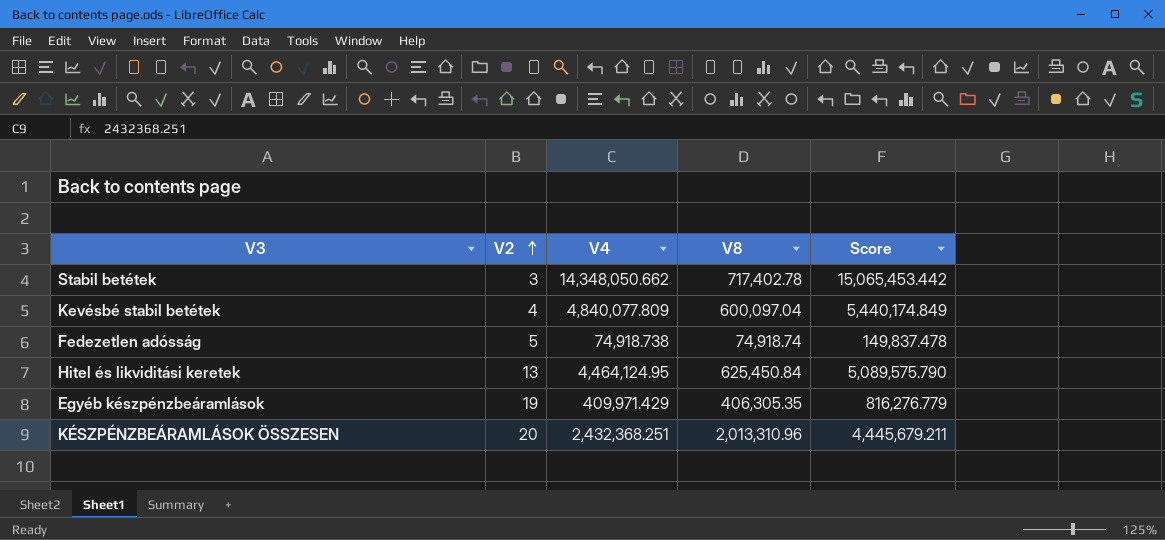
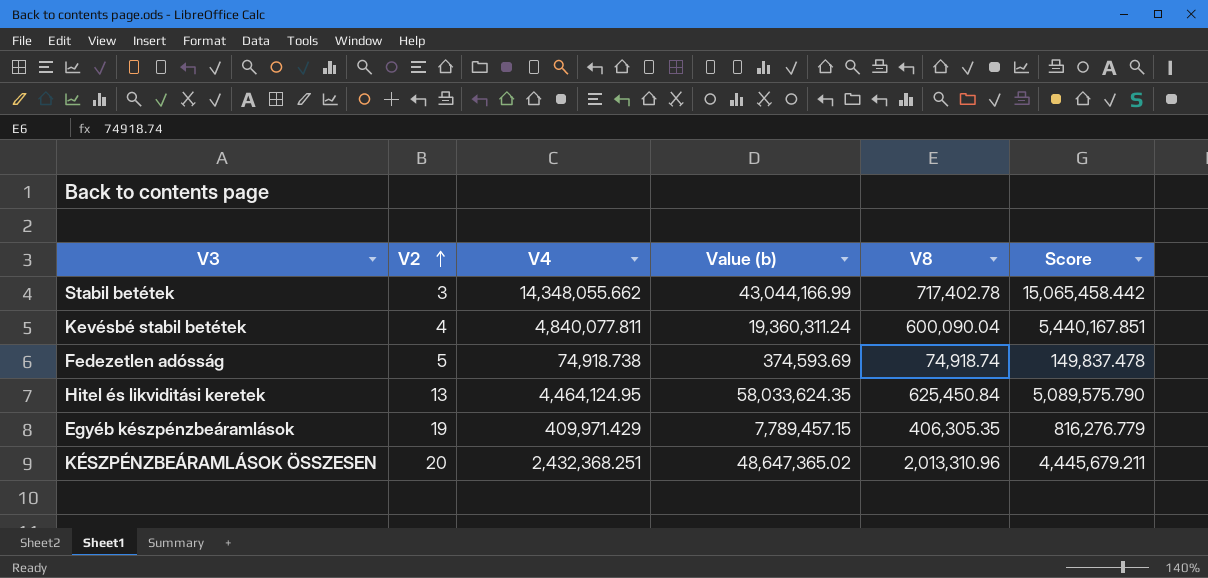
column Value (b) | formula: none -> [V2] * [V4]
Stabil betétek | V4: 14,348,050.662 -> 14,348,055.662
Stabil betétek | Score: 15,065,453.442 -> 15,065,458.442
Kevésbé stabil betétek | V4: 4,840,077.809 -> 4,840,077.811
Kevésbé stabil betétek | V8: 600,097.04 -> 600,090.04
Kevésbé stabil betétek | Score: 5,440,174.849 -> 5,440,167.851

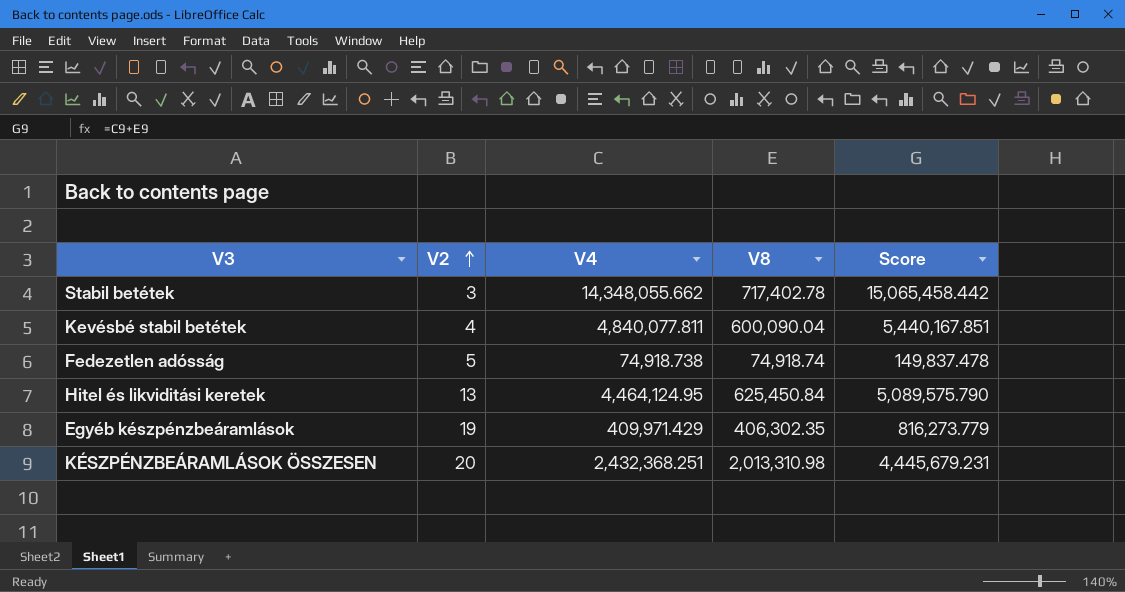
column Value (b) | formula: [V2] * [V4] -> none
Egyéb készpénzbeáramlások | V8: 406,305.35 -> 406,302.35
Egyéb készpénzbeáramlások | Score: 816,276.779 -> 816,273.779
KÉSZPÉNZBEÁRAMLÁSOK ÖSSZESEN | V8: 2,013,310.96 -> 2,013,310.98
KÉSZPÉNZBEÁRAMLÁSOK ÖSSZESEN | Score: 4,445,679.211 -> 4,445,679.231

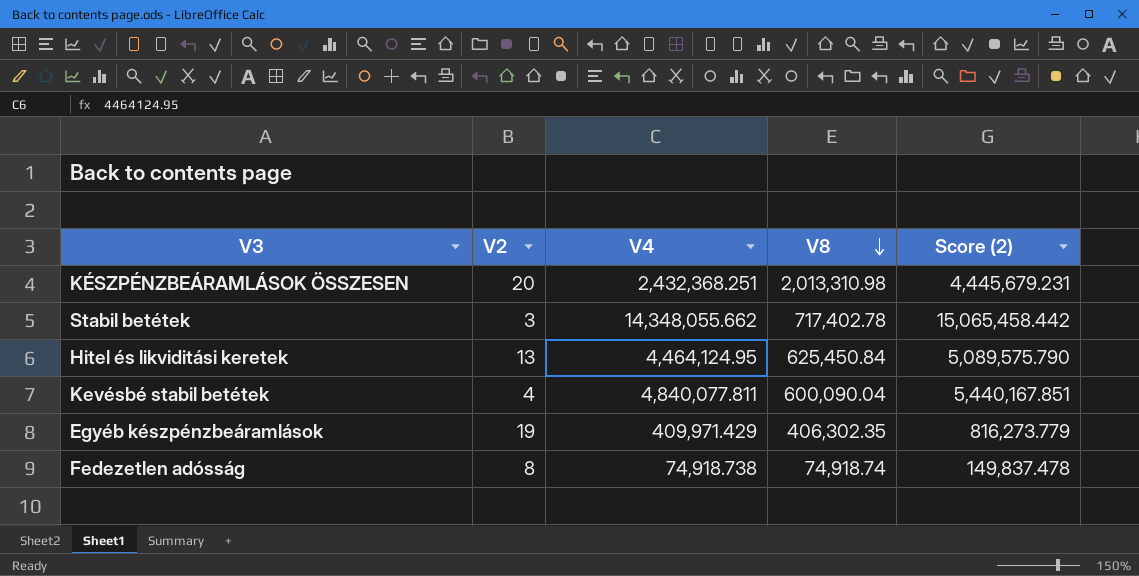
row order: V2 ascending -> V8 descending
column name: Score -> Score (2)
Fedezetlen adósság | V2: 5 -> 8

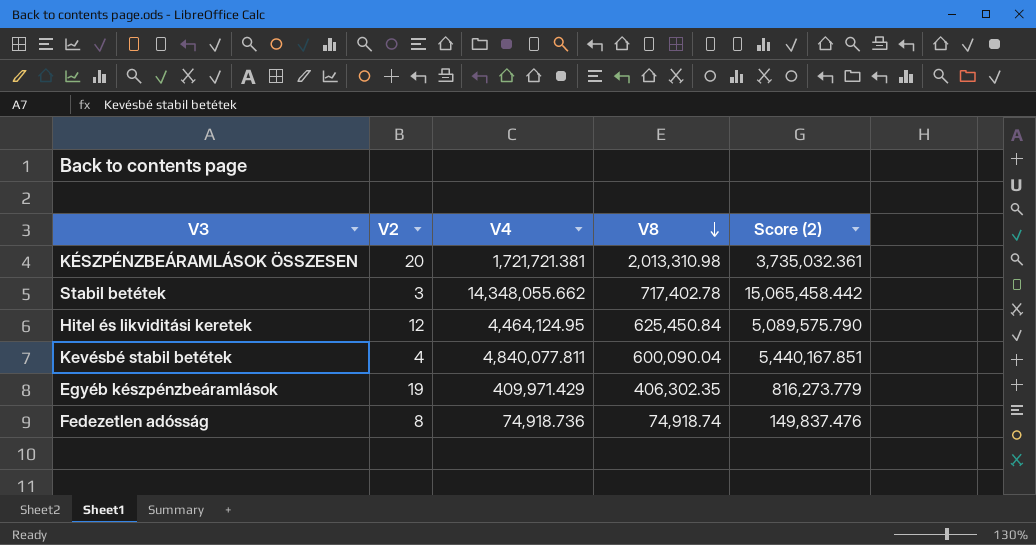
KÉSZPÉNZBEÁRAMLÁSOK ÖSSZESEN | V4: 2,432,368.251 -> 1,721,721.381
KÉSZPÉNZBEÁRAMLÁSOK ÖSSZESEN | Score (2): 4,445,679.231 -> 3,735,032.361
Hitel és likviditási keretek | V2: 13 -> 12
Fedezetlen adósság | V4: 74,918.738 -> 74,918.736
Fedezetlen adósság | Score (2): 149,837.478 -> 149,837.476

